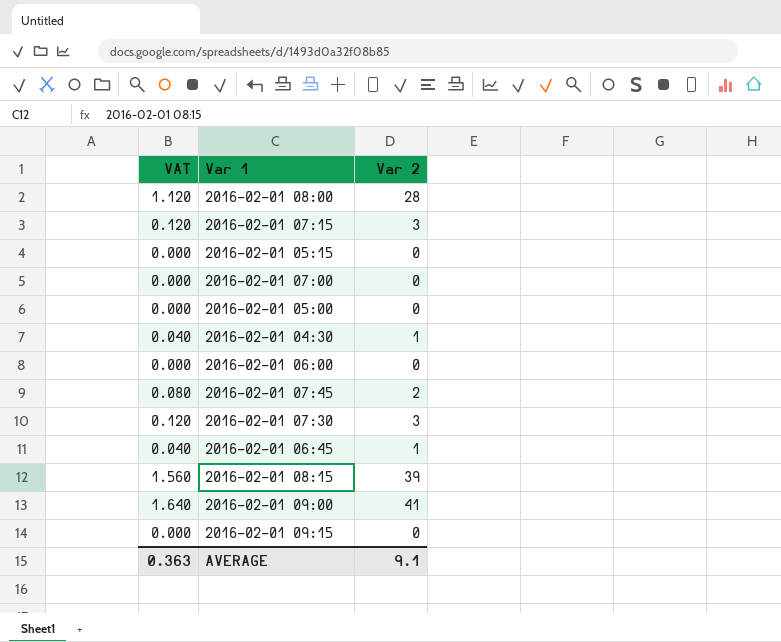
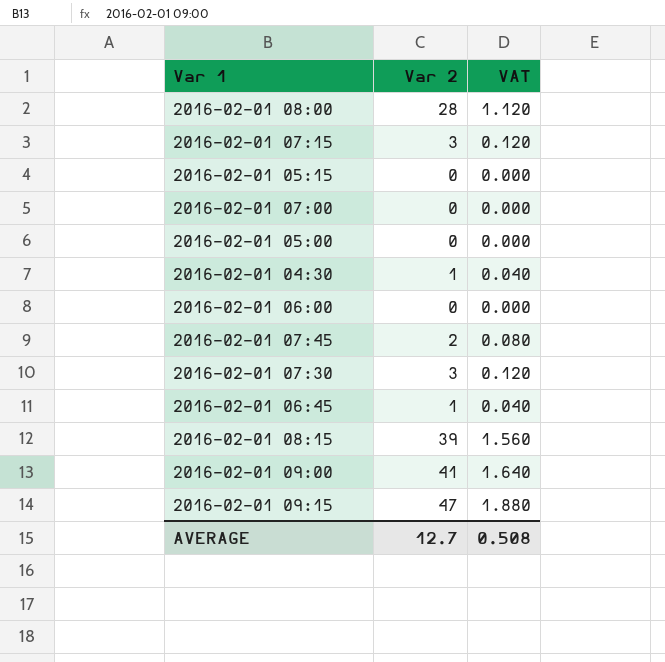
column VAT | position: 1 -> 3
2016-02-01 09:15 | Var 2: 0 -> 47
2016-02-01 09:15 | VAT: 0.000 -> 1.880
AVERAGE | Var 2: 9.1 -> 12.7
AVERAGE | VAT: 0.363 -> 0.508

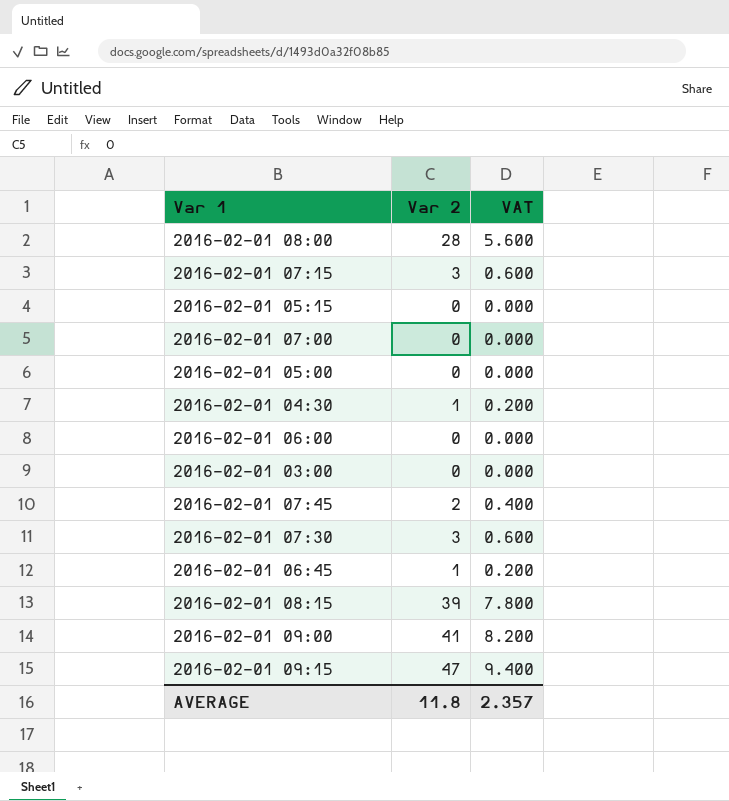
column VAT | formula: [Var 2] * 0.04 -> [Var 2] * 0.2
row 2016-02-01 03:00: none -> 0 | 0.000
AVERAGE | Var 2: 12.7 -> 11.8
AVERAGE | VAT: 0.508 -> 2.357

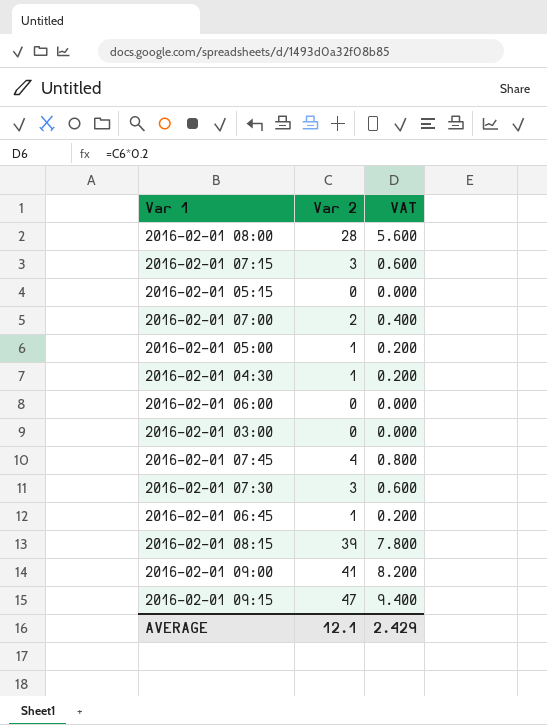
2016-02-01 07:00 | Var 2: 0 -> 2
2016-02-01 07:00 | VAT: 0.000 -> 0.400
2016-02-01 05:00 | Var 2: 0 -> 1
2016-02-01 05:00 | VAT: 0.000 -> 0.200
2016-02-01 07:45 | Var 2: 2 -> 4
2016-02-01 07:45 | VAT: 0.400 -> 0.800
AVERAGE | Var 2: 11.8 -> 12.1
AVERAGE | VAT: 2.357 -> 2.429

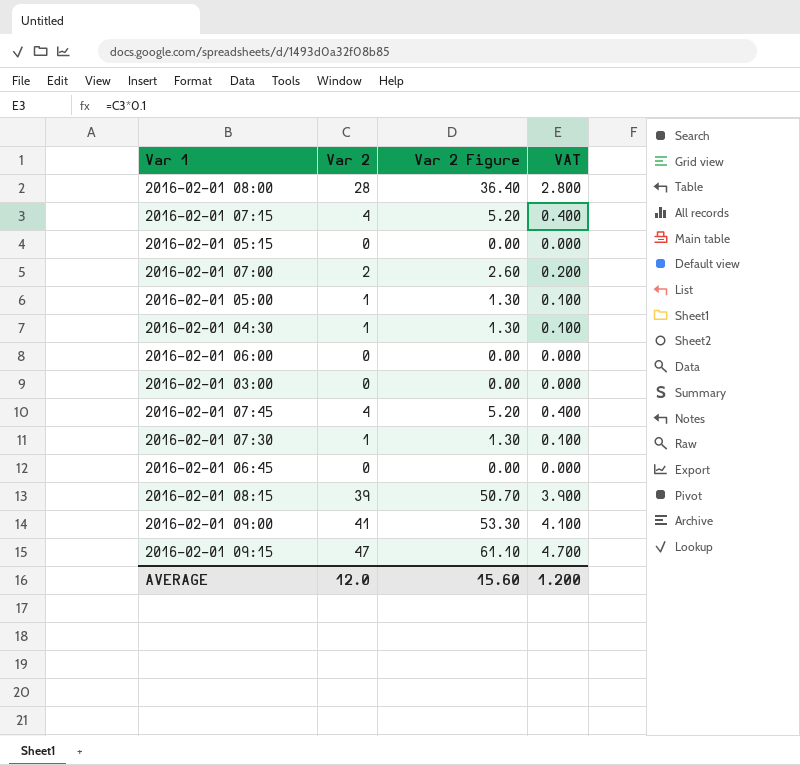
column Var 2 Figure | formula: none -> [Var 2] * 1.3
column VAT | formula: [Var 2] * 0.2 -> [Var 2] * 0.1
2016-02-01 07:15 | Var 2: 3 -> 4
2016-02-01 07:30 | Var 2: 3 -> 1
2016-02-01 06:45 | Var 2: 1 -> 0
AVERAGE | Var 2: 12.1 -> 12.0
AVERAGE | VAT: 2.429 -> 1.200

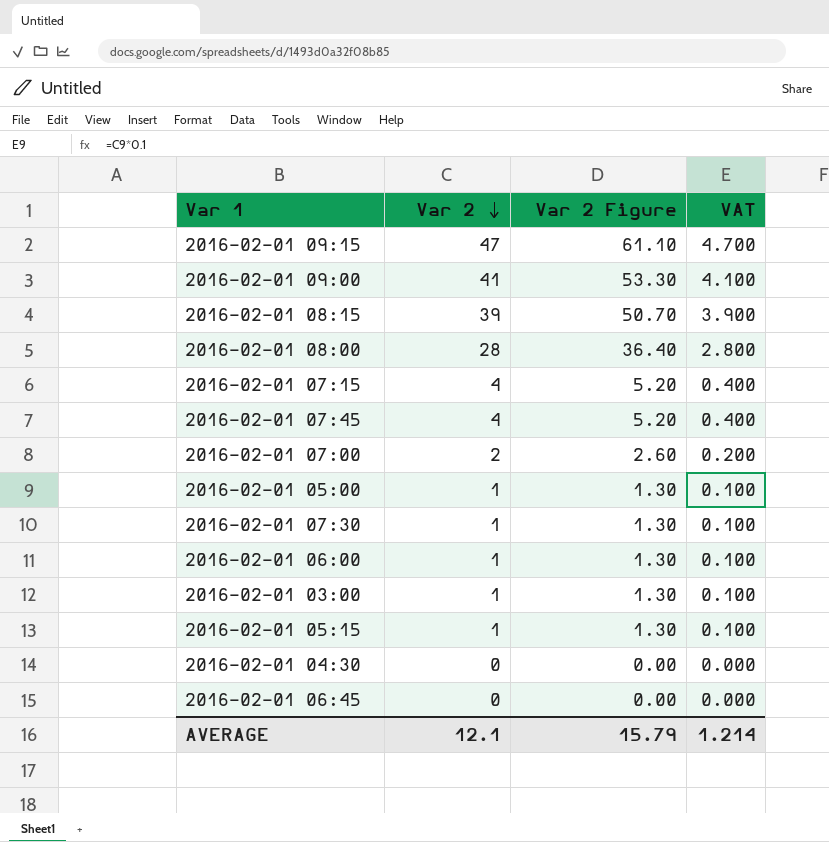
row order: none -> Var 2 descending
2016-02-01 06:00 | Var 2: 0 -> 1
2016-02-01 06:00 | Var 2 Figure: 0.00 -> 1.30
2016-02-01 06:00 | VAT: 0.000 -> 0.100
2016-02-01 03:00 | Var 2: 0 -> 1
2016-02-01 03:00 | Var 2 Figure: 0.00 -> 1.30
2016-02-01 03:00 | VAT: 0.000 -> 0.100
2016-02-01 05:15 | Var 2: 0 -> 1
2016-02-01 05:15 | Var 2 Figure: 0.00 -> 1.30
2016-02-01 05:15 | VAT: 0.000 -> 0.100
2016-02-01 04:30 | Var 2: 1 -> 0
2016-02-01 04:30 | Var 2 Figure: 1.30 -> 0.00
2016-02-01 04:30 | VAT: 0.100 -> 0.000
AVERAGE | Var 2: 12.0 -> 12.1
AVERAGE | Var 2 Figure: 15.60 -> 15.79
AVERAGE | VAT: 1.200 -> 1.214

